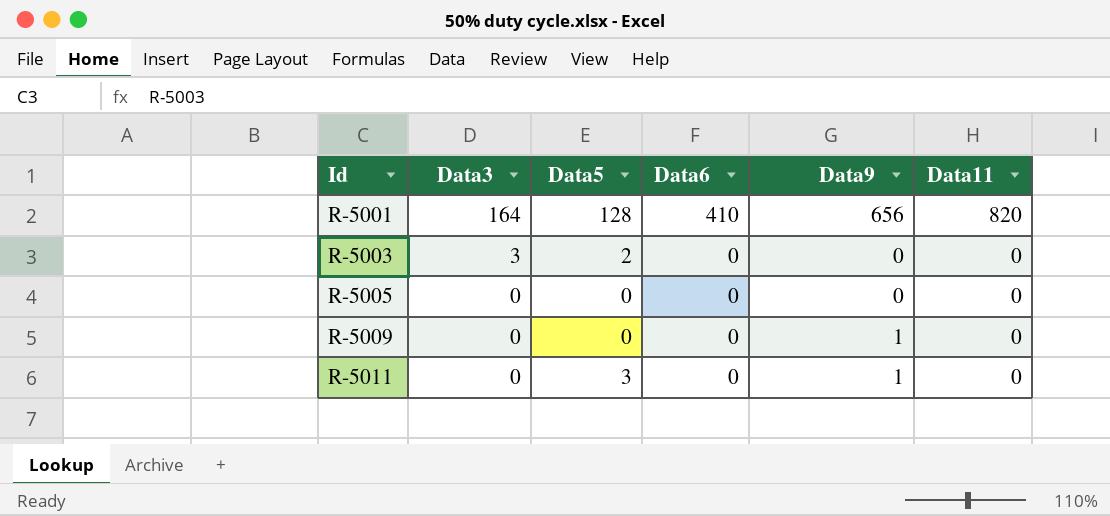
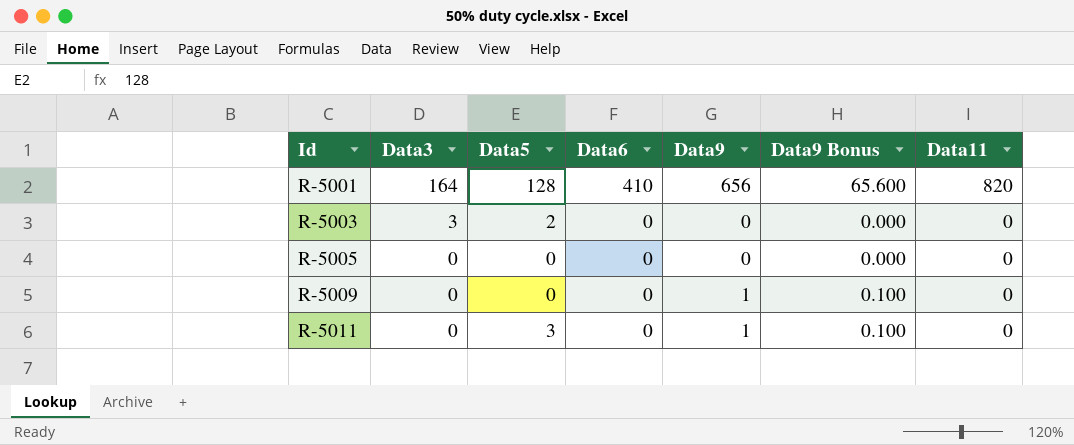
column Data9 Bonus | formula: none -> [Data9] * 0.1

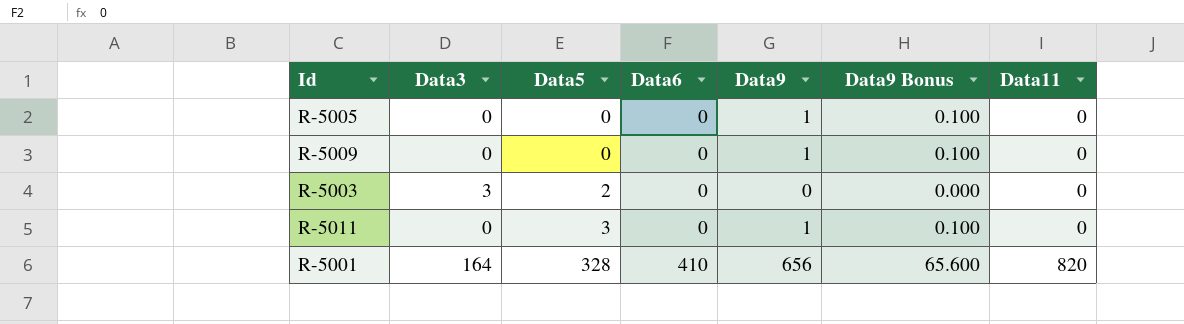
row order: Id ascending -> Data5 ascending
R-5005 | Data9: 0 -> 1
R-5005 | Data9 Bonus: 0.000 -> 0.100
R-5001 | Data5: 128 -> 328

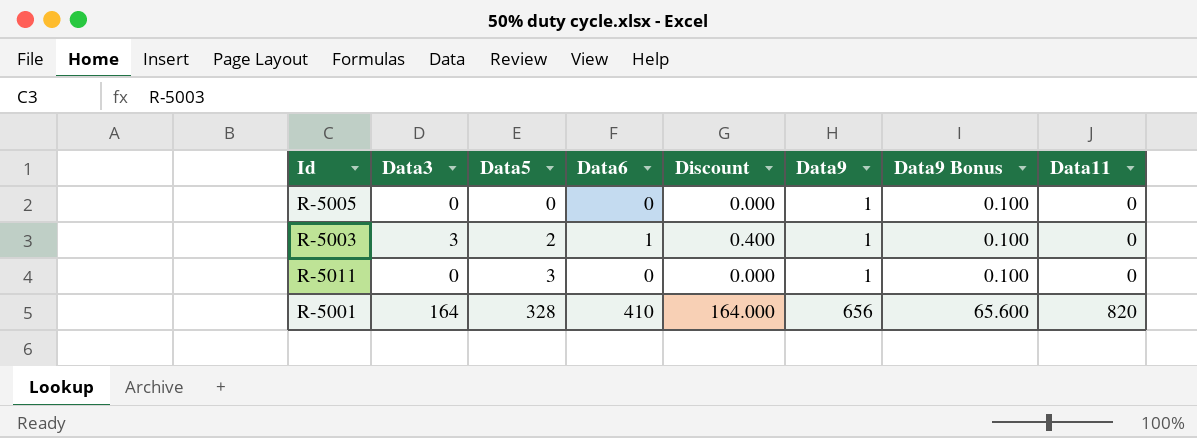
column Discount | formula: none -> [Data6] * 0.4
row R-5009: 0 | 0 | 0 | 1 | 0.100 | 0 -> none
R-5003 | Data6: 0 -> 1
R-5003 | Data9: 0 -> 1
R-5003 | Data9 Bonus: 0.000 -> 0.100

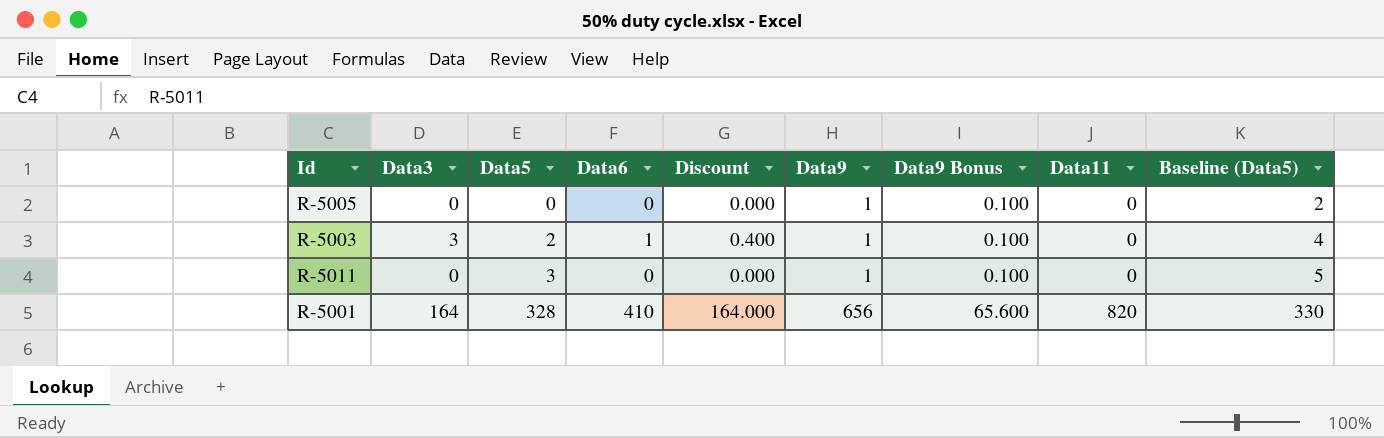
column Baseline (Data5) | formula: none -> [Data5] + 2

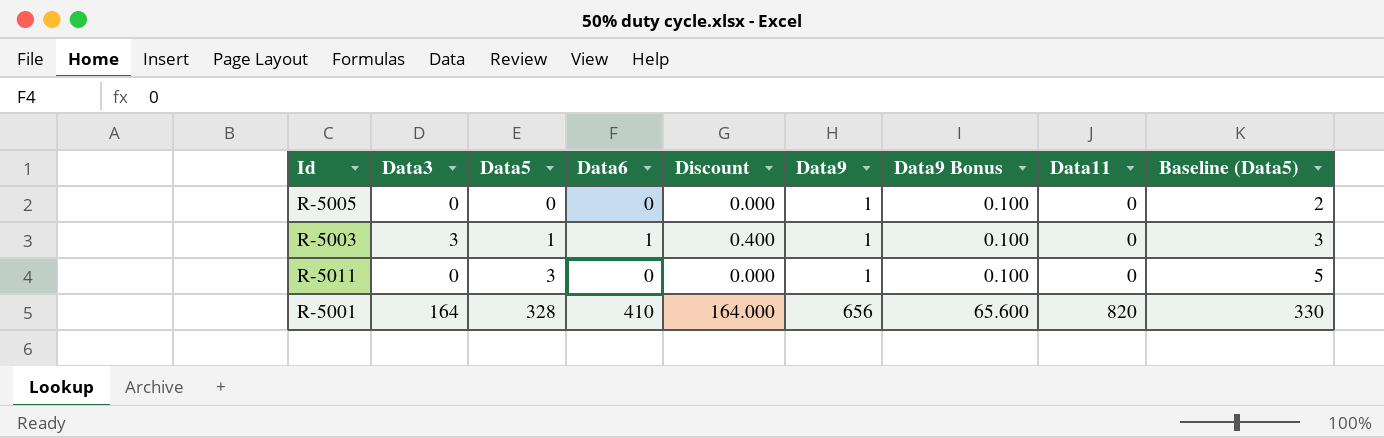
R-5003 | Data5: 2 -> 1
R-5003 | Baseline (Data5): 4 -> 3

